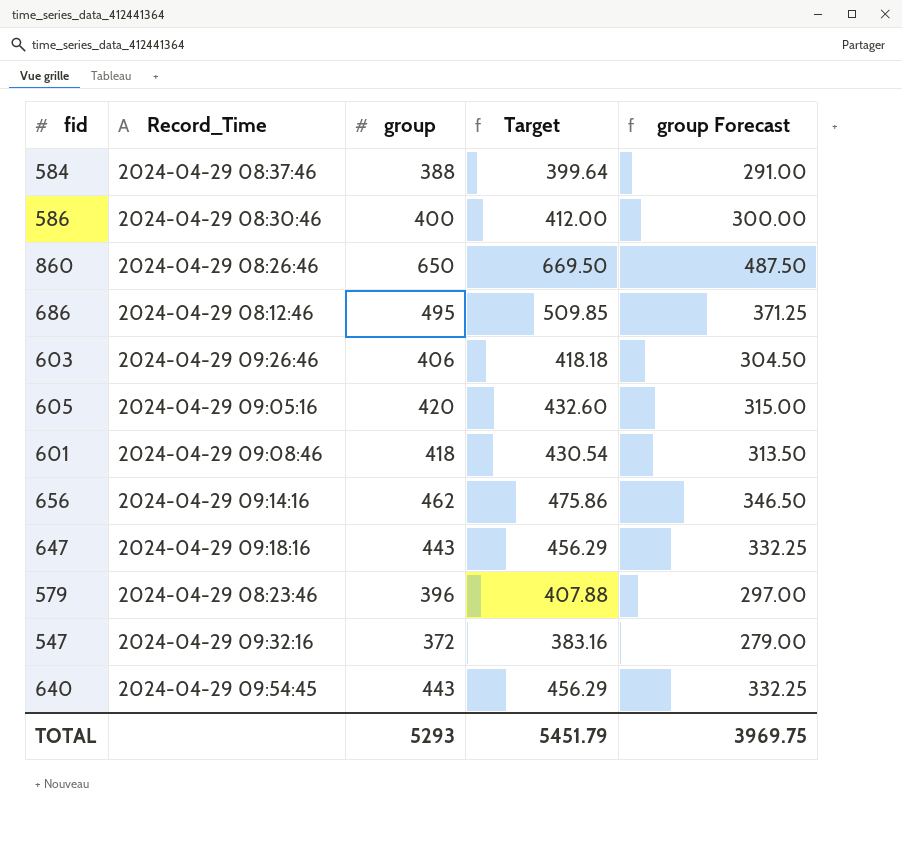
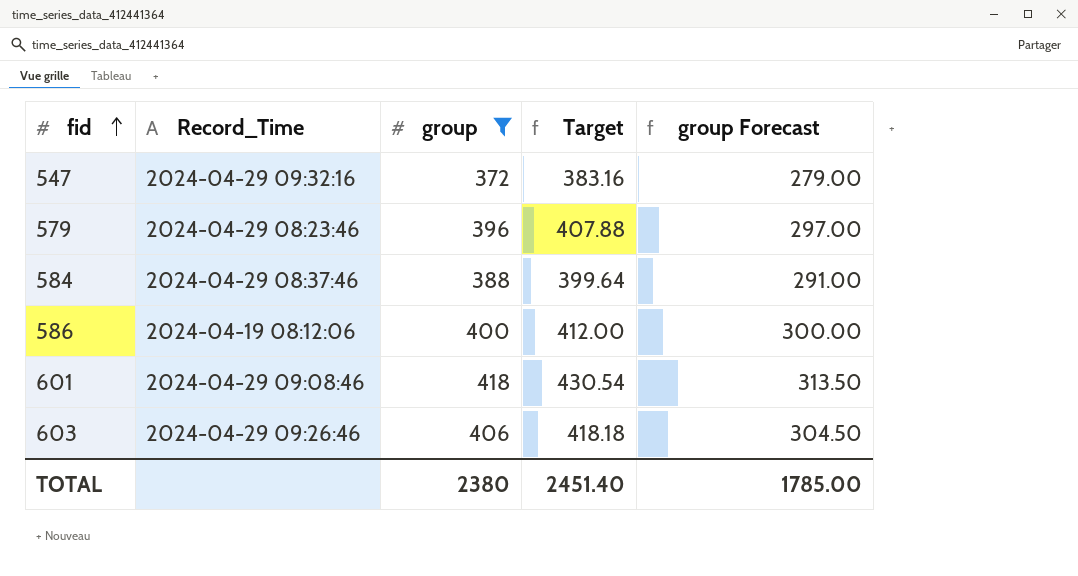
filter: none -> group <= 418
row order: none -> fid ascending
586 | Record_Time: 2024-04-29 08:30:46 -> 2024-04-19 08:12:06
TOTAL | group: 5293 -> 2380
TOTAL | Target: 5451.79 -> 2451.40
TOTAL | group Forecast: 3969.75 -> 1785.00

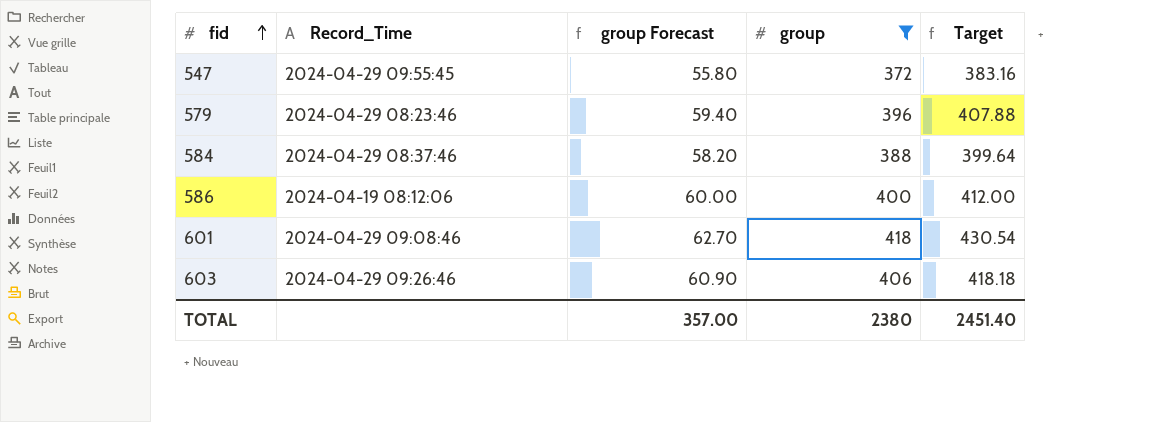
column group Forecast | formula: [group] * 0.75 -> [group] * 0.15
column group Forecast | position: 5 -> 3
547 | Record_Time: 2024-04-29 09:32:16 -> 2024-04-29 09:55:45
TOTAL | group Forecast: 1785.00 -> 357.00

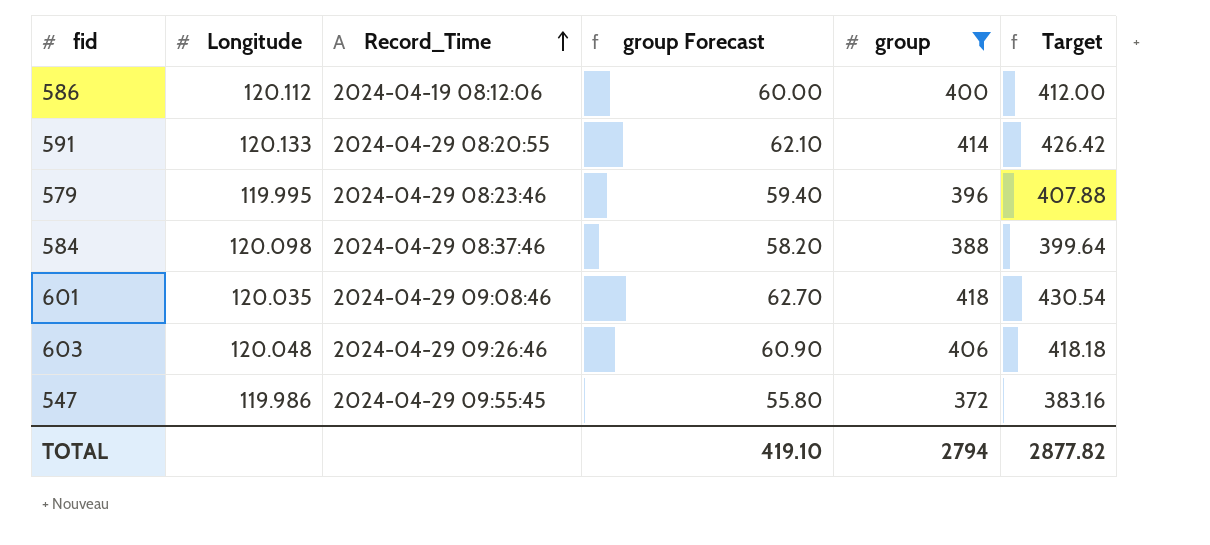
row order: fid ascending -> Record_Time ascending
column Longitude | position: none -> 2
row 591: none -> 120.133 | 2024-04-29 08:20:55 | 62.10 | 414 | 426.42
TOTAL | group Forecast: 357.00 -> 419.10
TOTAL | group: 2380 -> 2794
TOTAL | Target: 2451.40 -> 2877.82

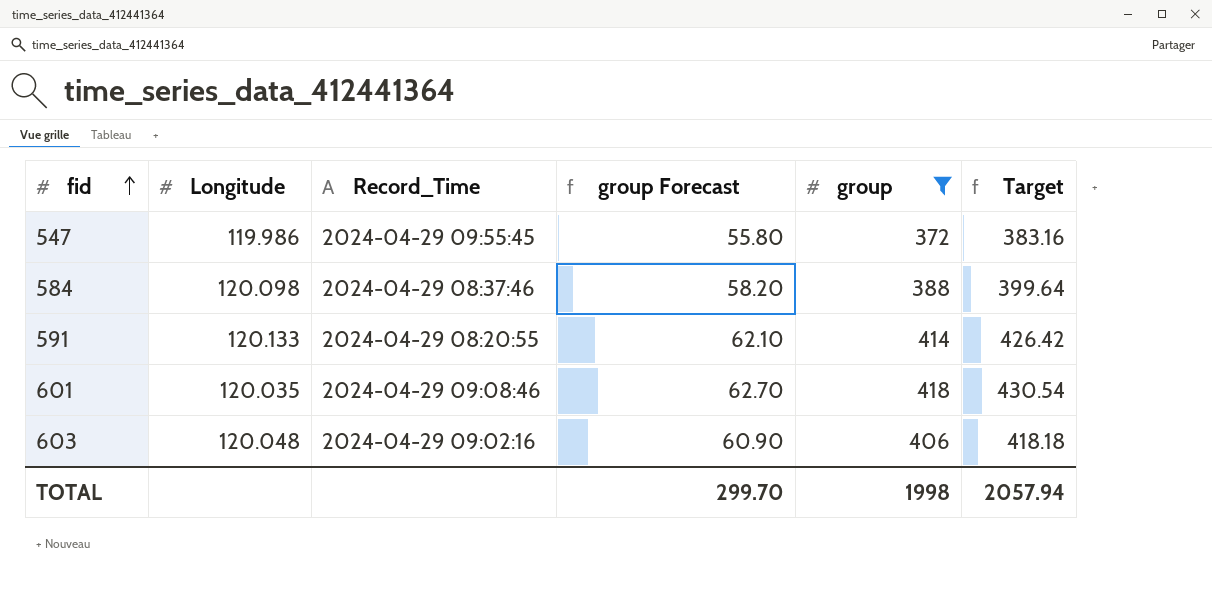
row order: Record_Time ascending -> fid ascending
row 586: 120.112 | 2024-04-19 08:12:06 | 60.00 | 400 | 412.00 -> none
row 579: 119.995 | 2024-04-29 08:23:46 | 59.40 | 396 | 407.88 -> none
603 | Record_Time: 2024-04-29 09:26:46 -> 2024-04-29 09:02:16
TOTAL | group Forecast: 419.10 -> 299.70
TOTAL | group: 2794 -> 1998
TOTAL | Target: 2877.82 -> 2057.94

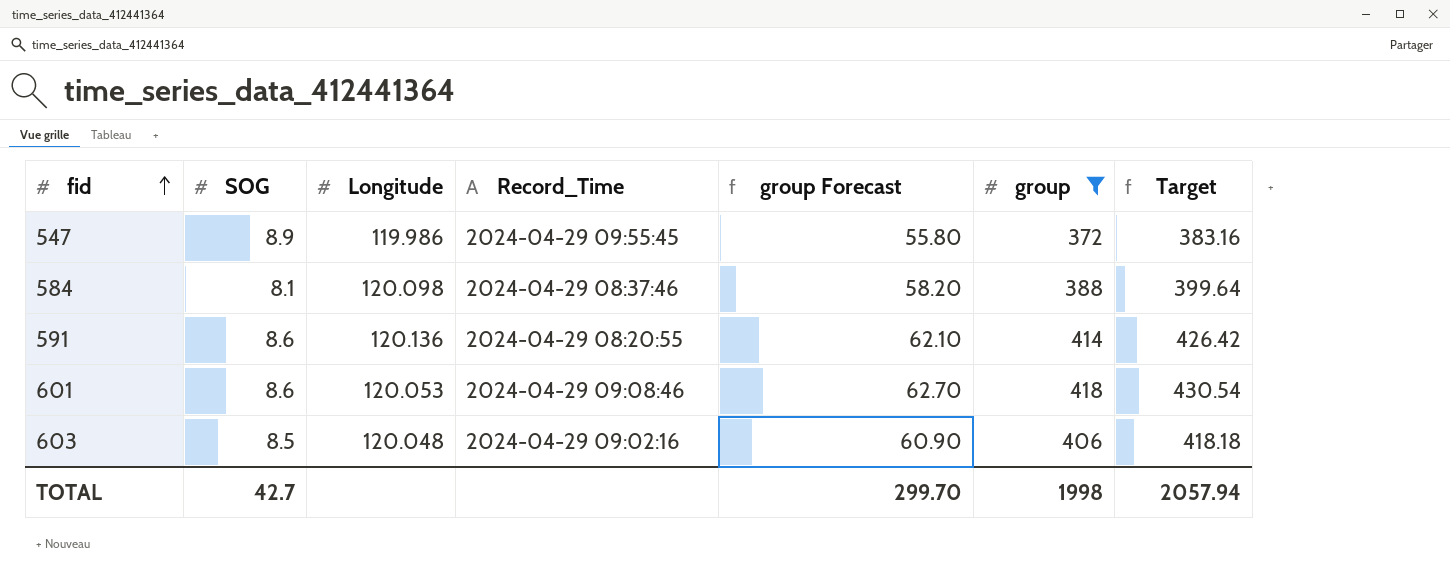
column SOG | position: none -> 2
591 | Longitude: 120.133 -> 120.136
601 | Longitude: 120.035 -> 120.053

